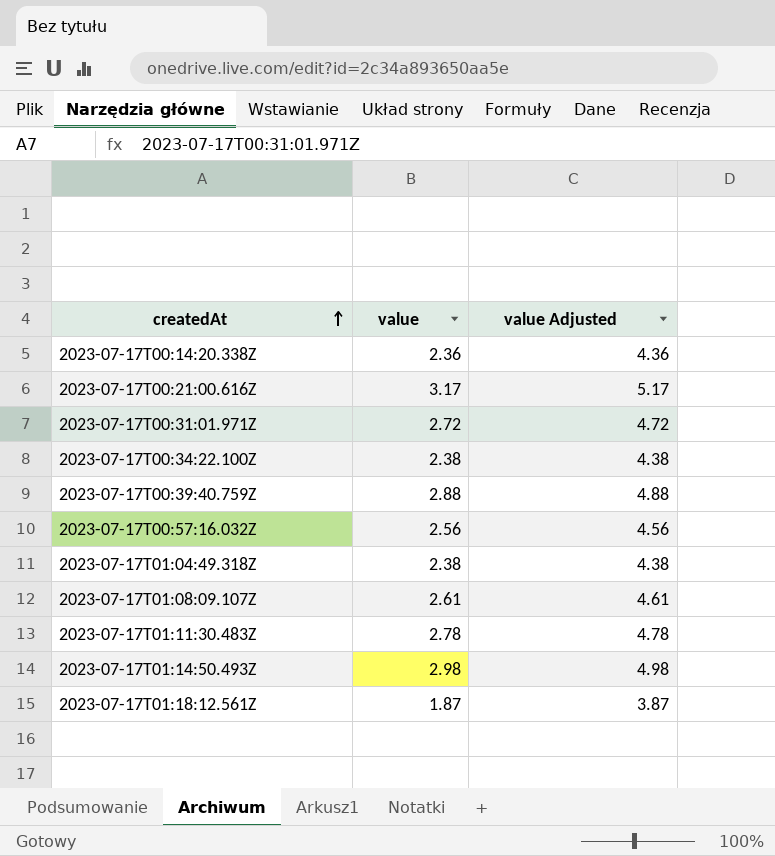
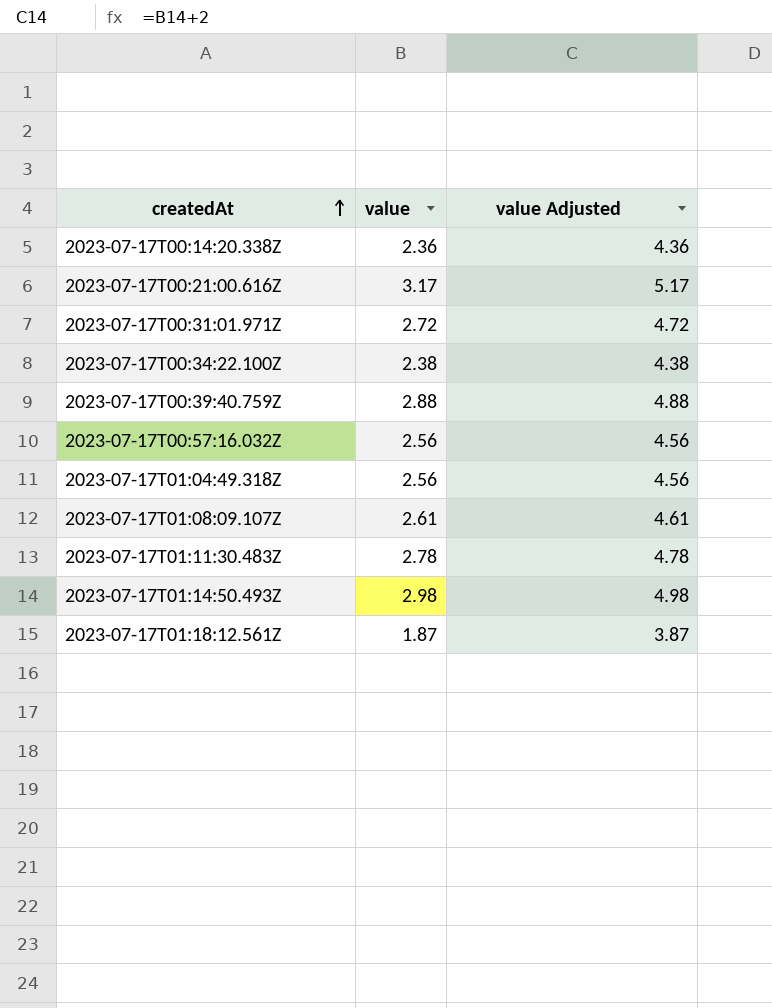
2023-07-17T01:04:49.318Z | value: 2.38 -> 2.56
2023-07-17T01:04:49.318Z | value Adjusted: 4.38 -> 4.56

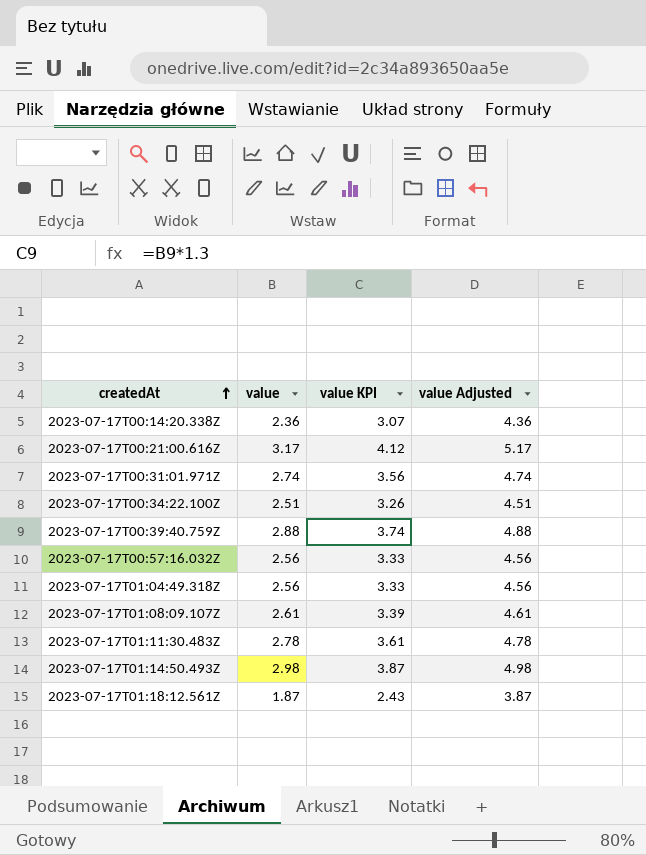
column value KPI | formula: none -> [value] * 1.3
2023-07-17T00:31:01.971Z | value: 2.72 -> 2.74
2023-07-17T00:31:01.971Z | value Adjusted: 4.72 -> 4.74
2023-07-17T00:34:22.100Z | value: 2.38 -> 2.51
2023-07-17T00:34:22.100Z | value Adjusted: 4.38 -> 4.51

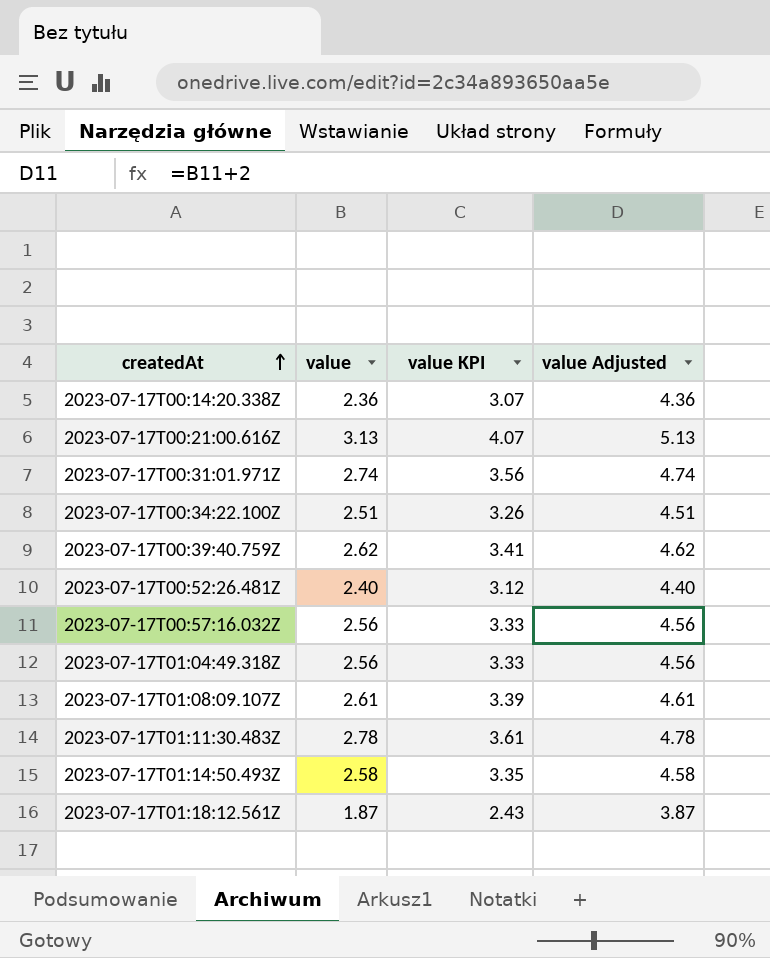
2023-07-17T00:21:00.616Z | value: 3.17 -> 3.13
2023-07-17T00:21:00.616Z | value KPI: 4.12 -> 4.07
2023-07-17T00:21:00.616Z | value Adjusted: 5.17 -> 5.13
2023-07-17T00:39:40.759Z | value: 2.88 -> 2.62
2023-07-17T00:39:40.759Z | value KPI: 3.74 -> 3.41
2023-07-17T00:39:40.759Z | value Adjusted: 4.88 -> 4.62
row 2023-07-17T00:52:26.481Z: none -> 2.40 | 3.12 | 4.40
2023-07-17T01:14:50.493Z | value: 2.98 -> 2.58
2023-07-17T01:14:50.493Z | value KPI: 3.87 -> 3.35
2023-07-17T01:14:50.493Z | value Adjusted: 4.98 -> 4.58

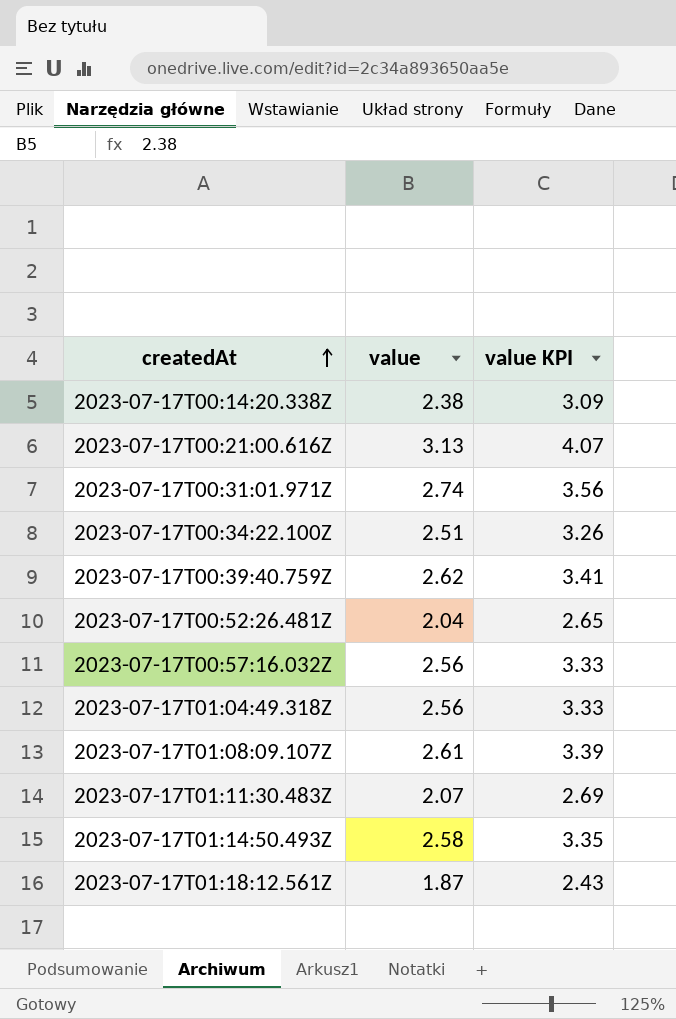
column value Adjusted | formula: [value] + 2 -> none
2023-07-17T00:14:20.338Z | value: 2.36 -> 2.38
2023-07-17T00:14:20.338Z | value KPI: 3.07 -> 3.09
2023-07-17T00:52:26.481Z | value: 2.40 -> 2.04
2023-07-17T00:52:26.481Z | value KPI: 3.12 -> 2.65
2023-07-17T01:11:30.483Z | value: 2.78 -> 2.07
2023-07-17T01:11:30.483Z | value KPI: 3.61 -> 2.69

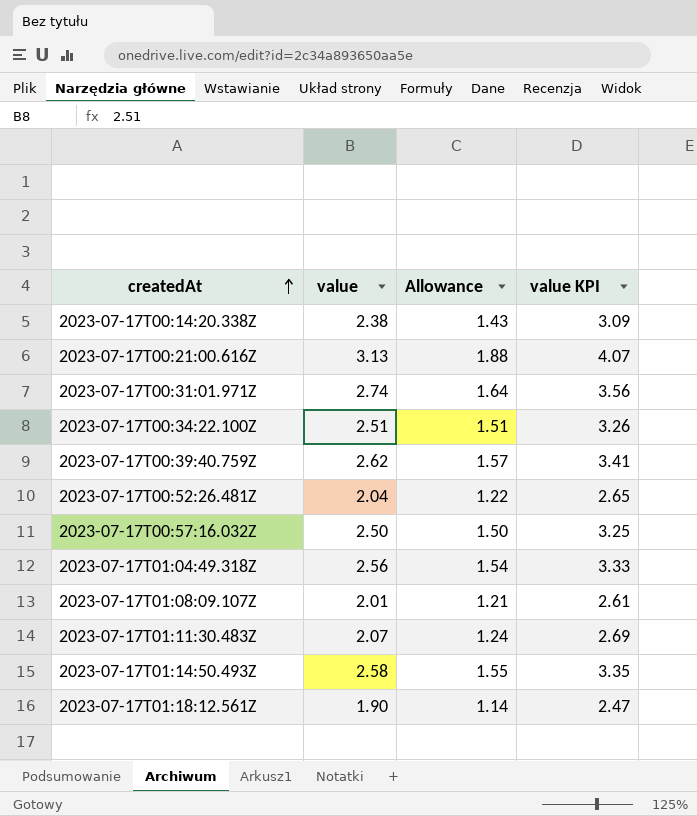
column Allowance | formula: none -> [value] * 0.6
2023-07-17T00:57:16.032Z | value: 2.56 -> 2.50
2023-07-17T00:57:16.032Z | value KPI: 3.33 -> 3.25
2023-07-17T01:08:09.107Z | value: 2.61 -> 2.01
2023-07-17T01:08:09.107Z | value KPI: 3.39 -> 2.61
2023-07-17T01:18:12.561Z | value: 1.87 -> 1.90
2023-07-17T01:18:12.561Z | value KPI: 2.43 -> 2.47

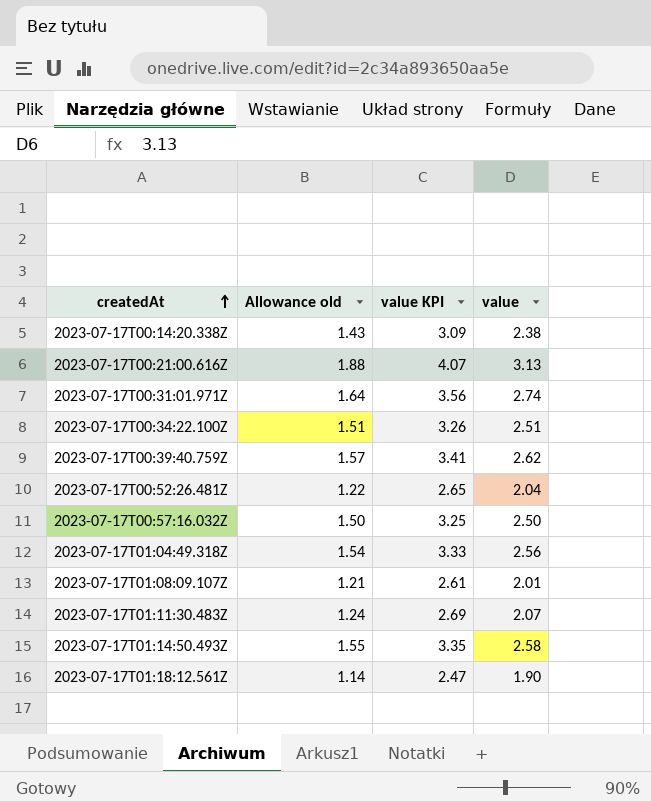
column name: Allowance -> Allowance old
column value | position: 2 -> 4

